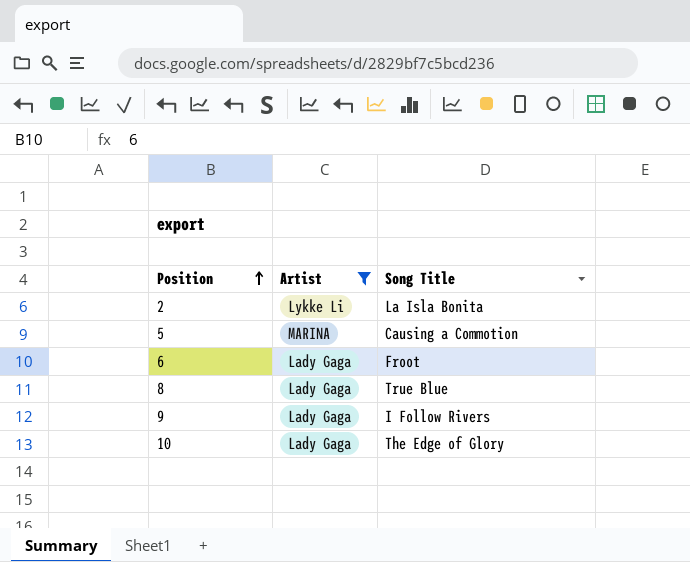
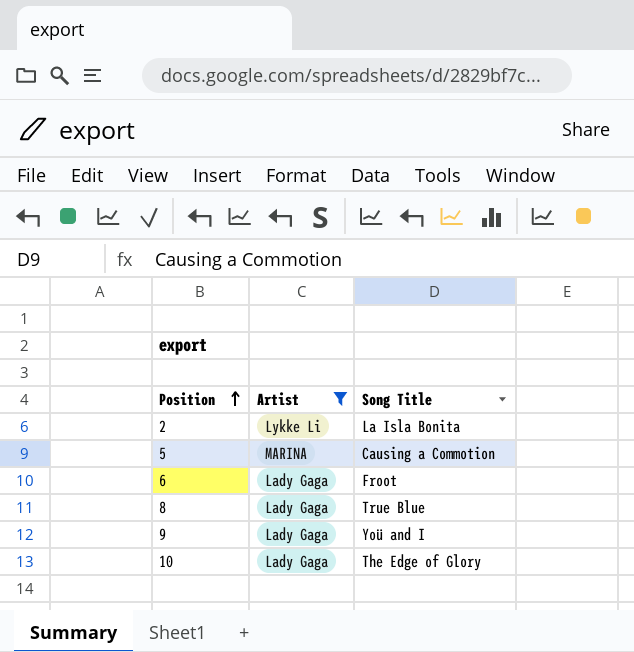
9 | Song Title: I Follow Rivers -> Yoü and I

